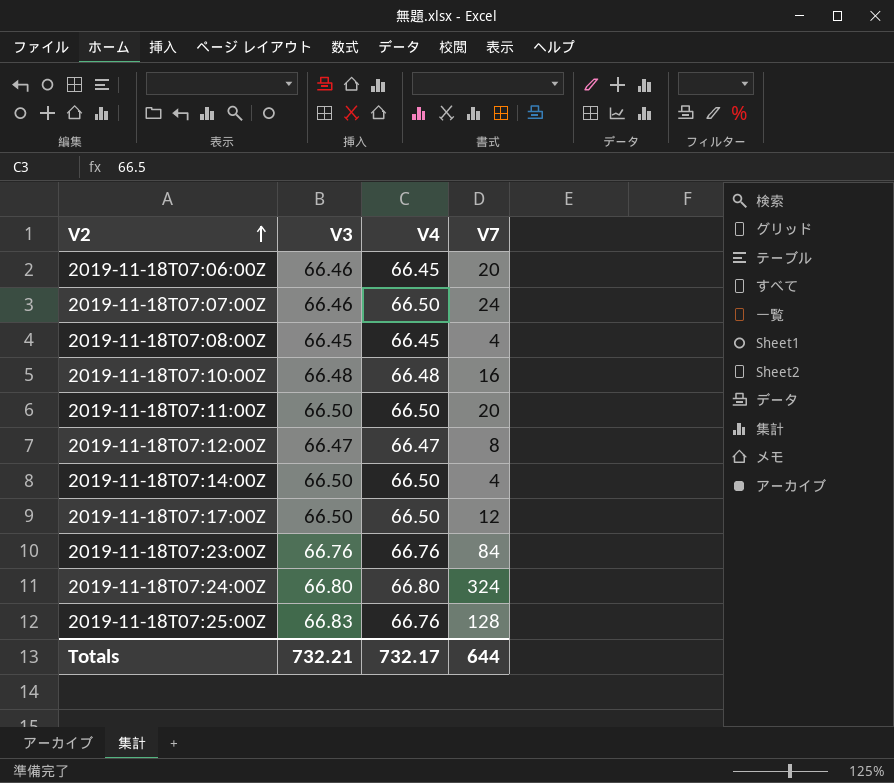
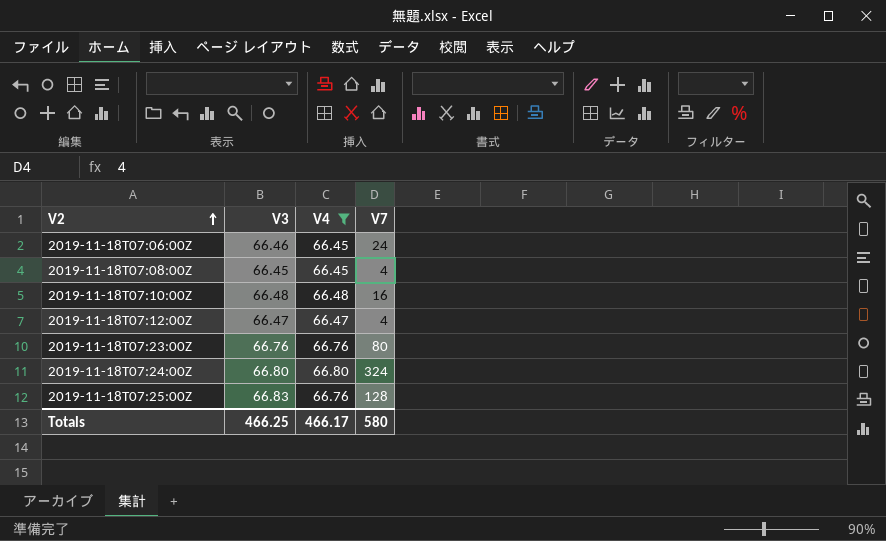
filter: none -> V4 != 66.50
2019-11-18T07:06:00Z | V7: 20 -> 24
2019-11-18T07:12:00Z | V7: 8 -> 4
2019-11-18T07:23:00Z | V7: 84 -> 80
Totals | V3: 732.21 -> 466.25
Totals | V4: 732.17 -> 466.17
Totals | V7: 644 -> 580

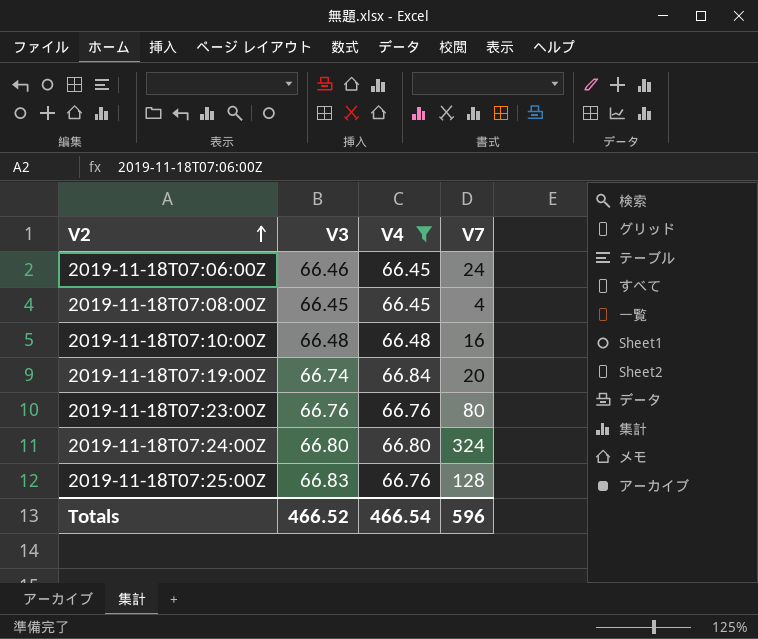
row 2019-11-18T07:12:00Z: 66.47 | 66.47 | 4 -> none
row 2019-11-18T07:19:00Z: none -> 66.74 | 66.84 | 20
Totals | V3: 466.25 -> 466.52
Totals | V4: 466.17 -> 466.54
Totals | V7: 580 -> 596

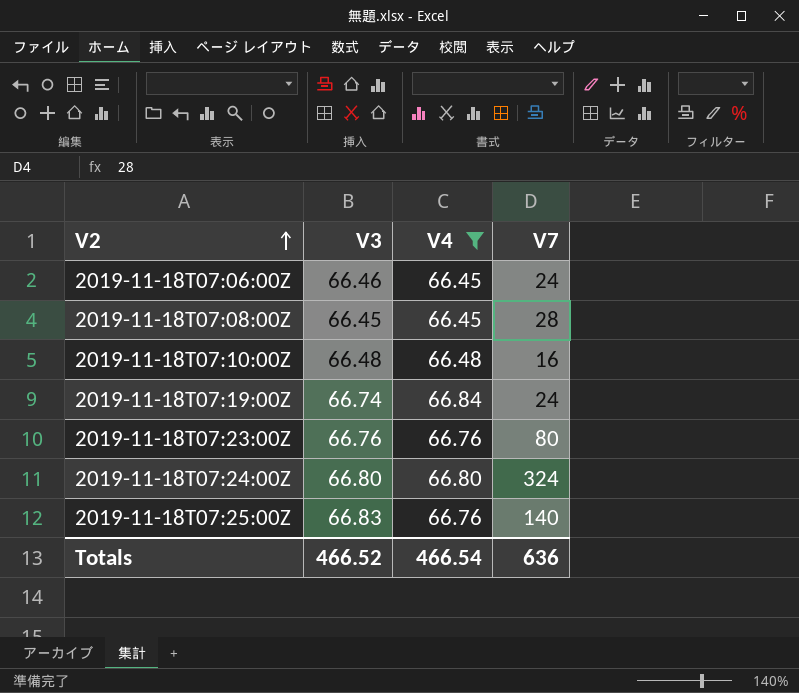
2019-11-18T07:08:00Z | V7: 4 -> 28
2019-11-18T07:19:00Z | V7: 20 -> 24
2019-11-18T07:25:00Z | V7: 128 -> 140
Totals | V7: 596 -> 636

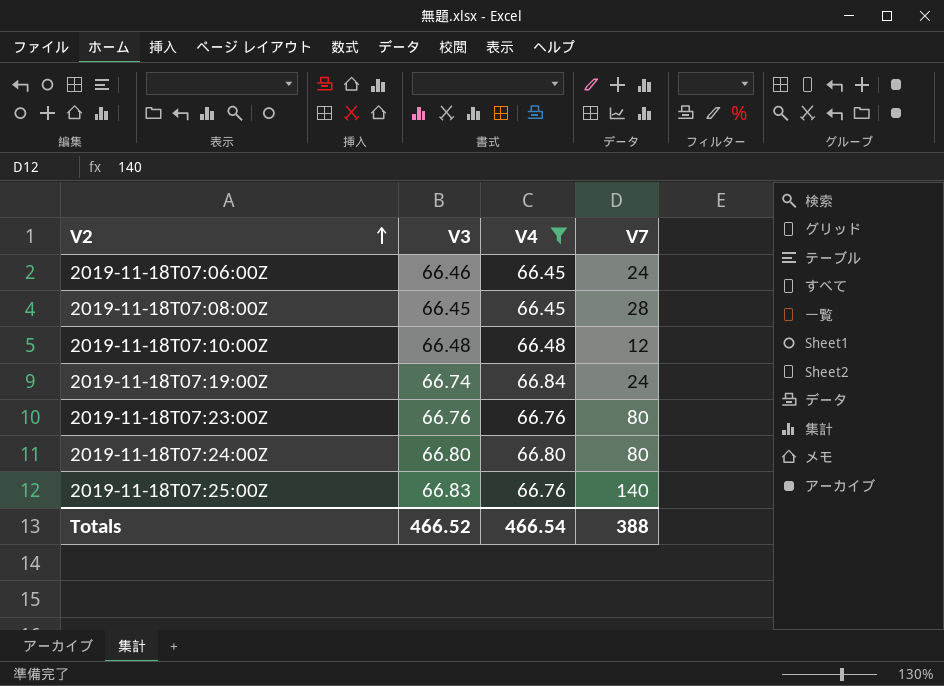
2019-11-18T07:10:00Z | V7: 16 -> 12
2019-11-18T07:24:00Z | V7: 324 -> 80
Totals | V7: 636 -> 388

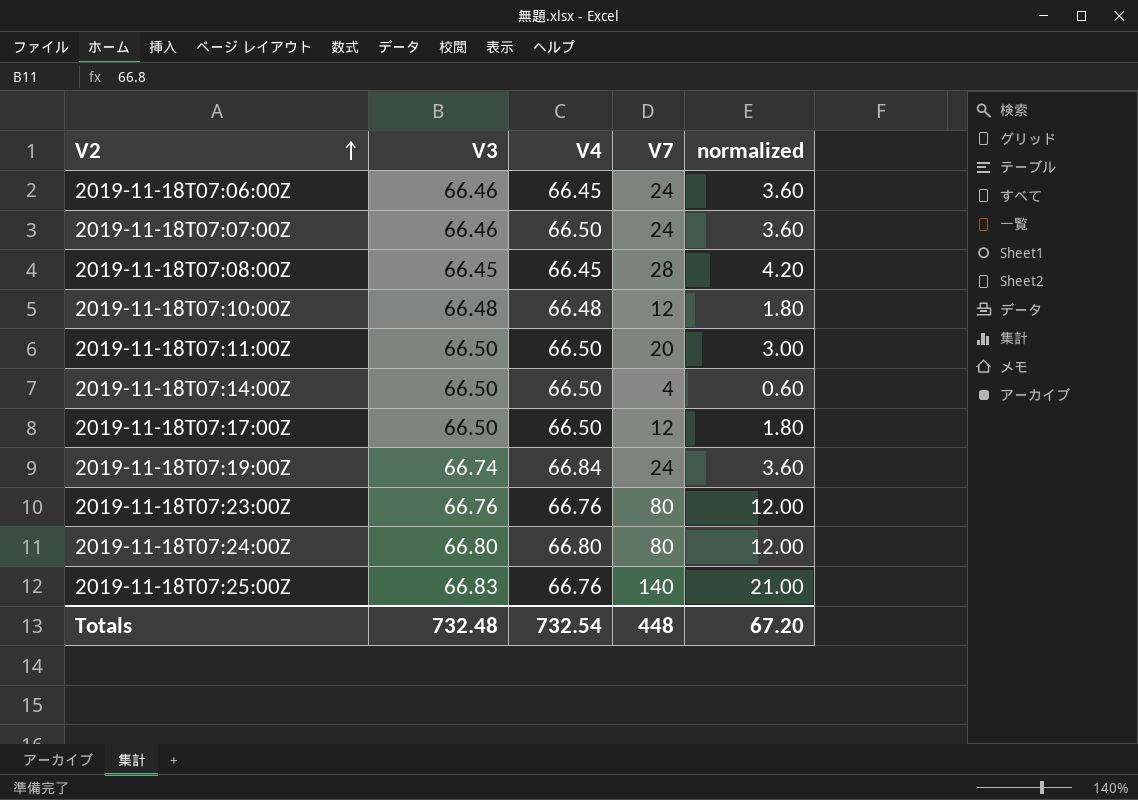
filter: V4 != 66.50 -> none
column normalized | formula: none -> [V7] * 0.15
Totals | V3: 466.52 -> 732.48
Totals | V4: 466.54 -> 732.54
Totals | V7: 388 -> 448

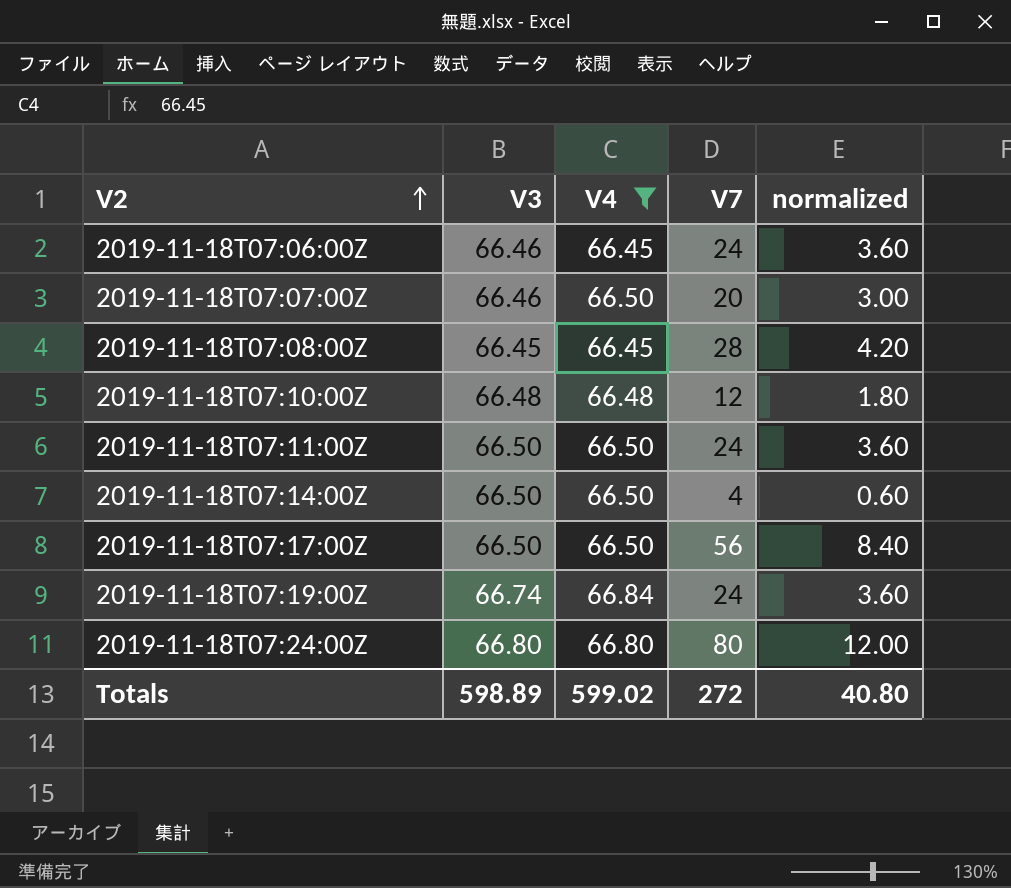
filter: none -> V4 != 66.76
2019-11-18T07:07:00Z | V7: 24 -> 20
2019-11-18T07:07:00Z | normalized: 3.60 -> 3.00
2019-11-18T07:11:00Z | V7: 20 -> 24
2019-11-18T07:11:00Z | normalized: 3.00 -> 3.60
2019-11-18T07:17:00Z | V7: 12 -> 56
2019-11-18T07:17:00Z | normalized: 1.80 -> 8.40
Totals | V3: 732.48 -> 598.89
Totals | V4: 732.54 -> 599.02
Totals | V7: 448 -> 272
Totals | normalized: 67.20 -> 40.80

